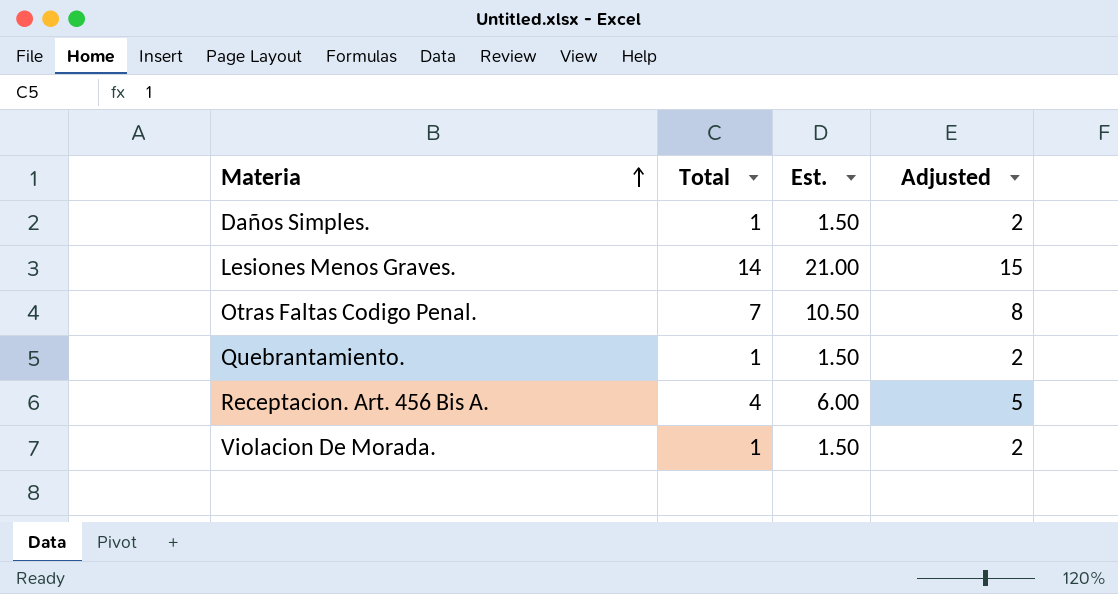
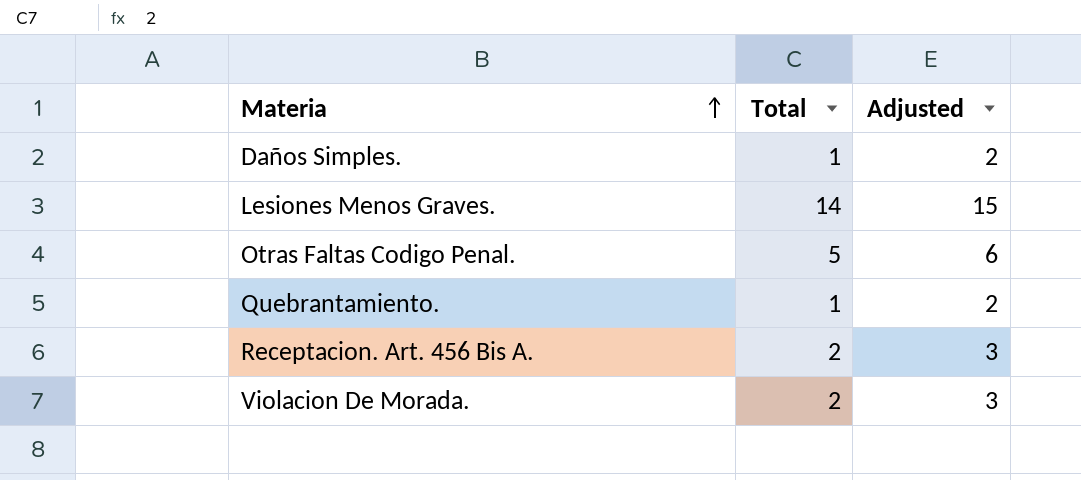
column Est. | formula: [Total] * 1.5 -> none
Otras Faltas Codigo Penal. | Total: 7 -> 5
Otras Faltas Codigo Penal. | Adjusted: 8 -> 6
Receptacion. Art. 456 Bis A. | Total: 4 -> 2
Receptacion. Art. 456 Bis A. | Adjusted: 5 -> 3
Violacion De Morada. | Total: 1 -> 2
Violacion De Morada. | Adjusted: 2 -> 3

